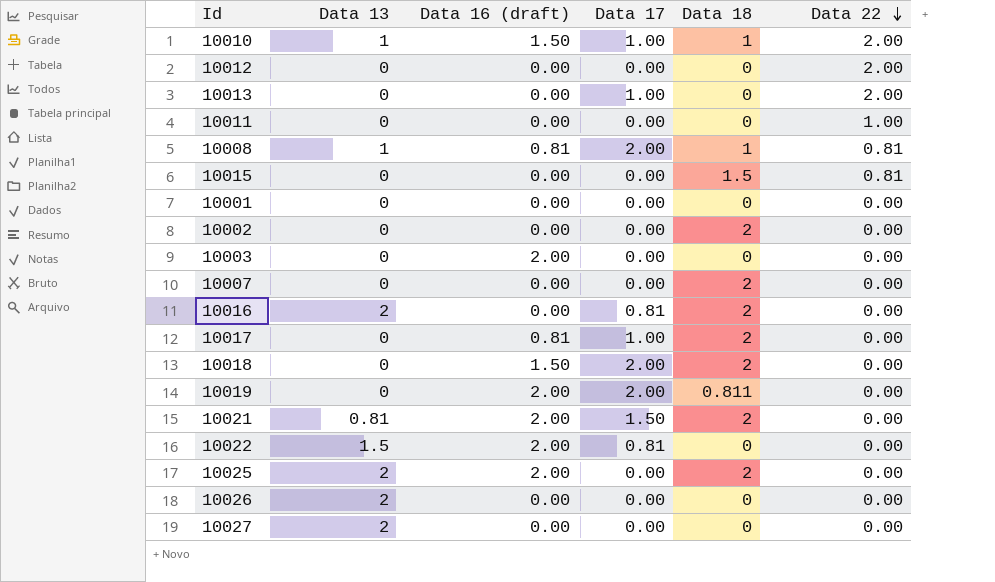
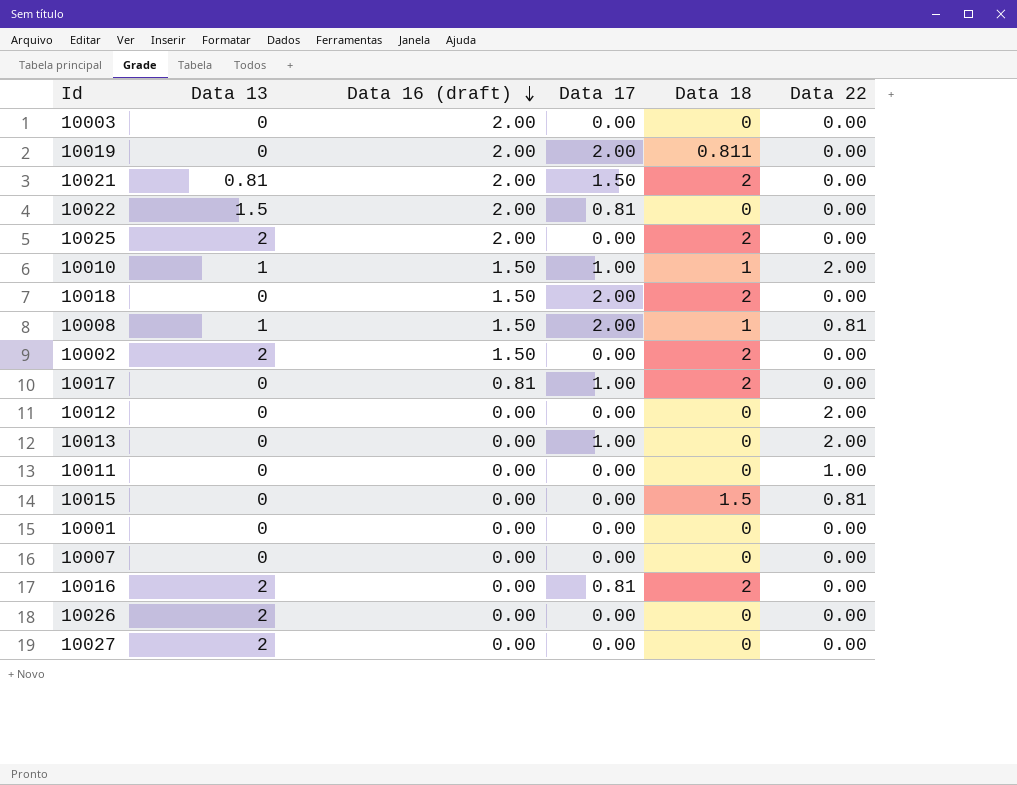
row order: Data 22 descending -> Data 16 (draft) descending
10008 | Data 16 (draft): 0.81 -> 1.50
10002 | Data 13: 0 -> 2
10002 | Data 16 (draft): 0.00 -> 1.50
10007 | Data 18: 2 -> 0

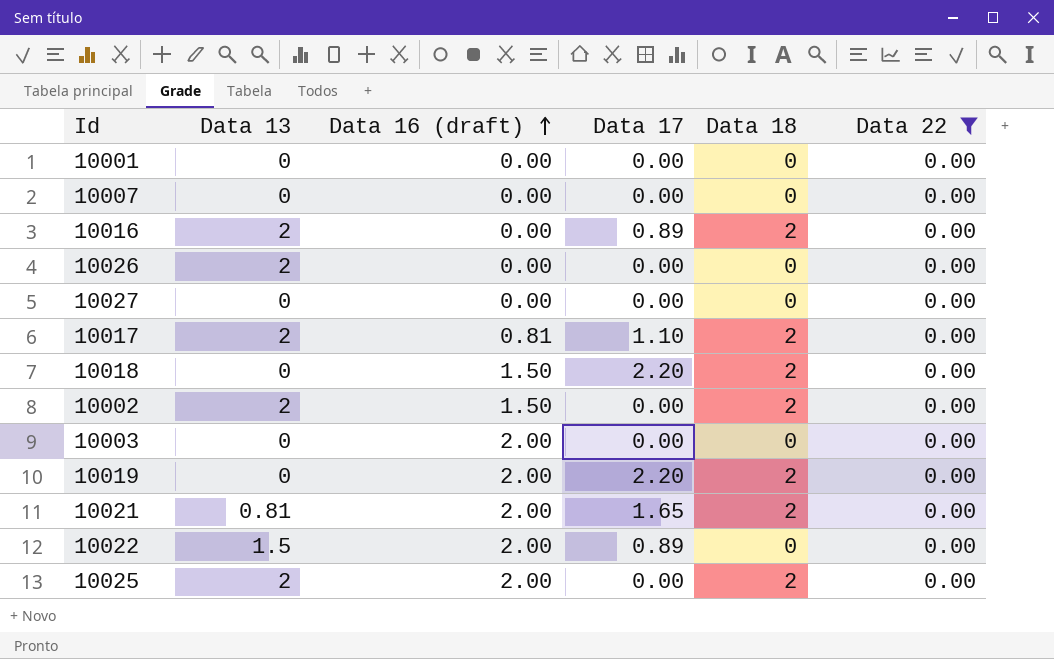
filter: none -> Data 22 = 0.00
row order: Data 16 (draft) descending -> Data 16 (draft) ascending
10016 | Data 17: 0.81 -> 0.89
10027 | Data 13: 2 -> 0
10017 | Data 13: 0 -> 2
10017 | Data 17: 1.00 -> 1.10
10018 | Data 17: 2.00 -> 2.20
10019 | Data 17: 2.00 -> 2.20
10019 | Data 18: 0.811 -> 2
10021 | Data 17: 1.50 -> 1.65
10022 | Data 17: 0.81 -> 0.89

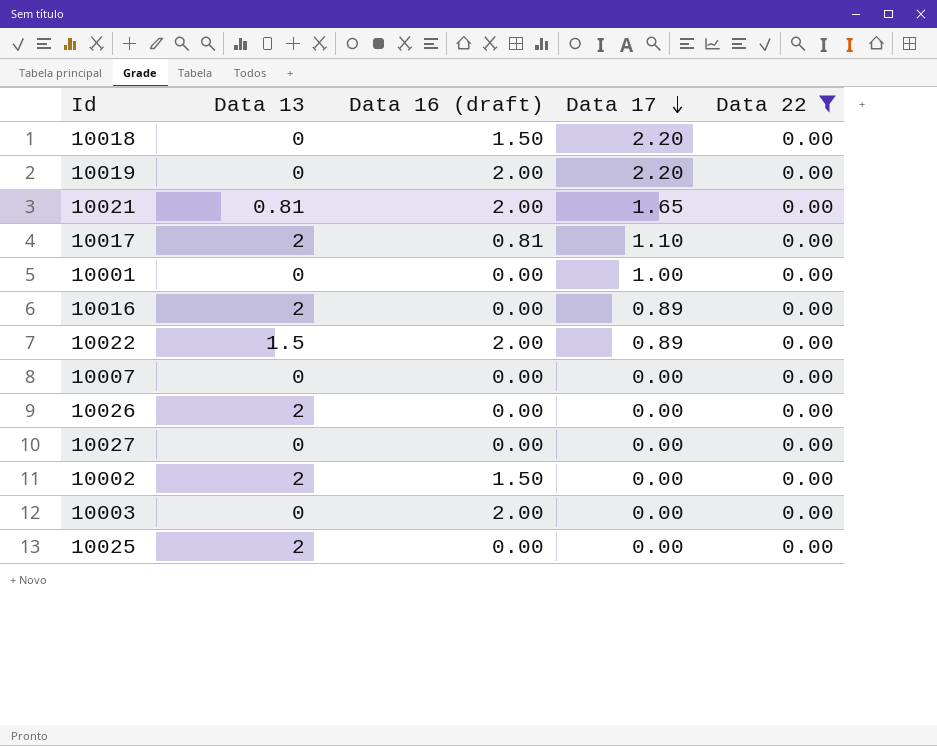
row order: Data 16 (draft) ascending -> Data 17 descending
column Data 18 | position: 5 -> none
10001 | Data 17: 0.00 -> 1.00
10025 | Data 16 (draft): 2.00 -> 0.00

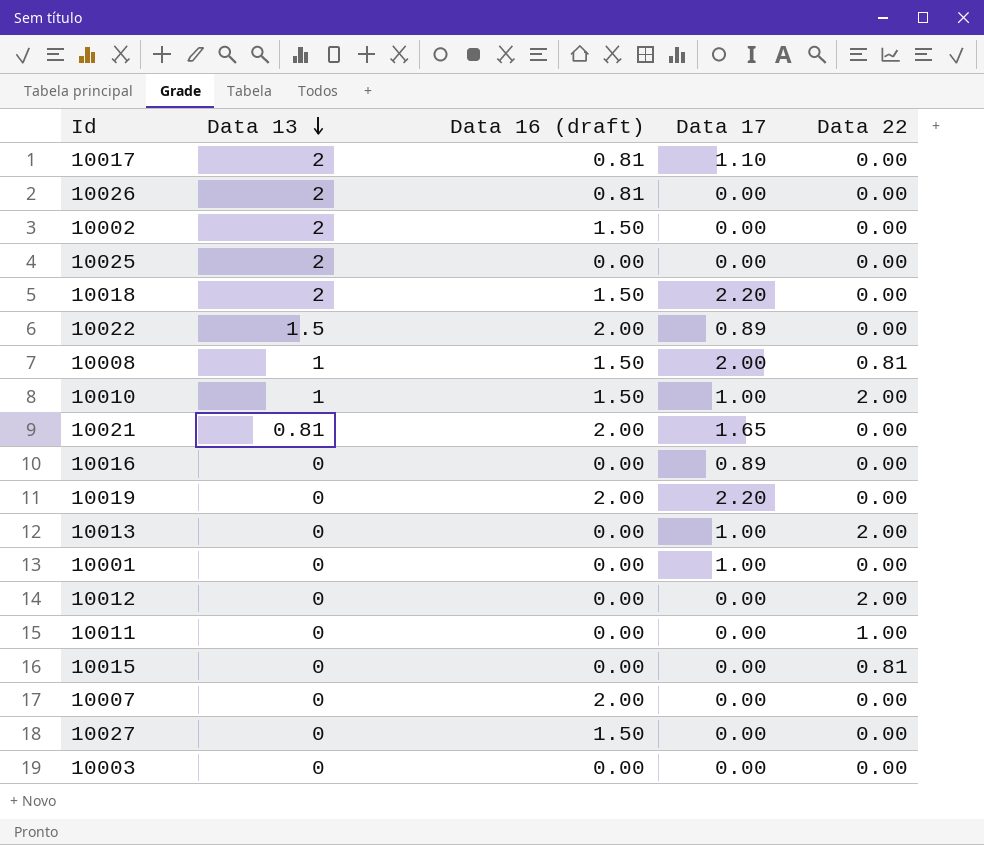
filter: Data 22 = 0.00 -> none
row order: Data 17 descending -> Data 13 descending
10026 | Data 16 (draft): 0.00 -> 0.81
10018 | Data 13: 0 -> 2
10016 | Data 13: 2 -> 0
10007 | Data 16 (draft): 0.00 -> 2.00
10027 | Data 16 (draft): 0.00 -> 1.50
10003 | Data 16 (draft): 2.00 -> 0.00

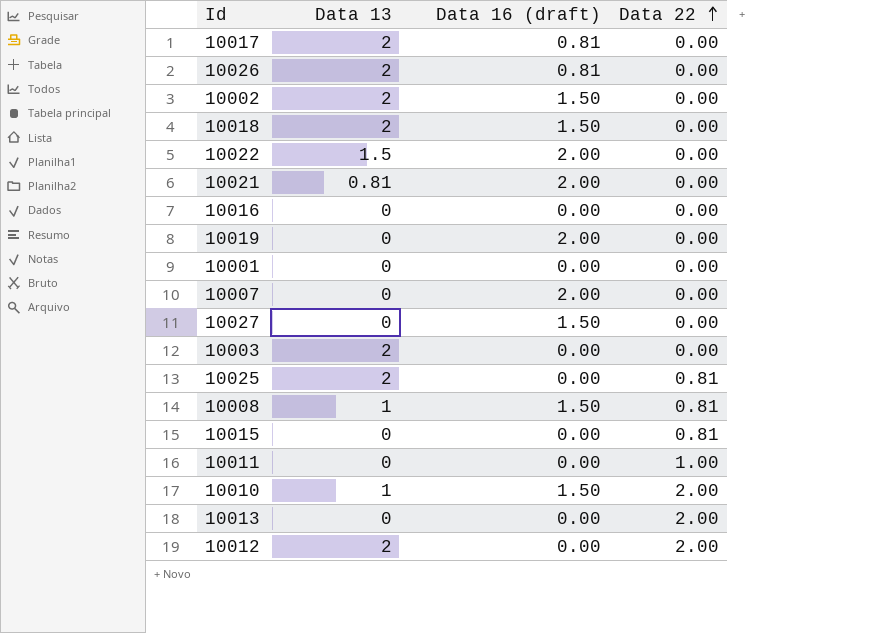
row order: Data 13 descending -> Data 22 ascending
column Data 17 | position: 4 -> none
10003 | Data 13: 0 -> 2
10025 | Data 22: 0.00 -> 0.81
10012 | Data 13: 0 -> 2

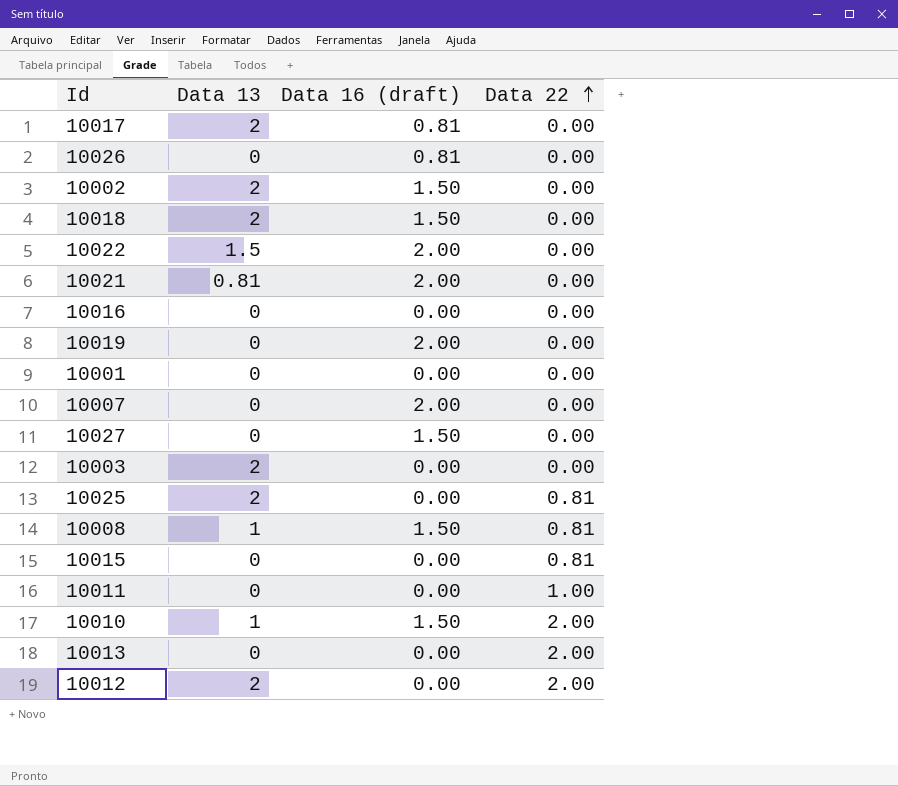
10026 | Data 13: 2 -> 0

